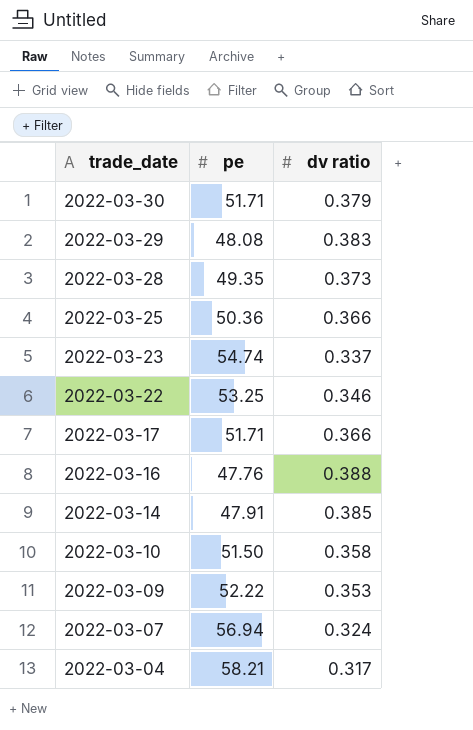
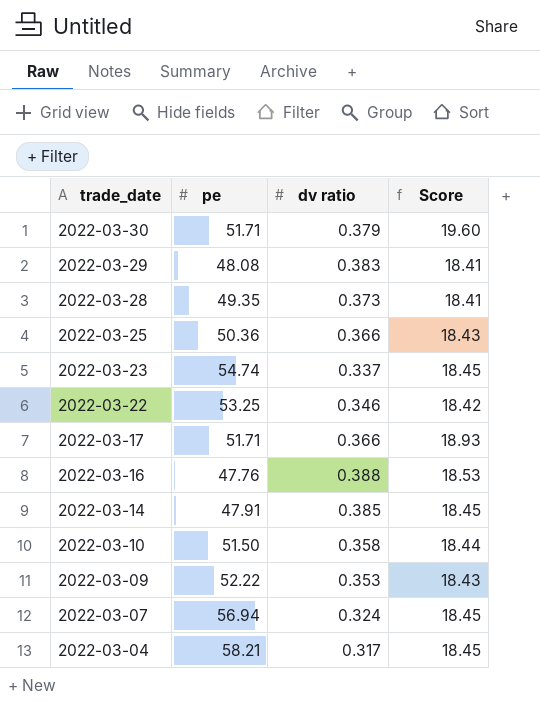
column Score | formula: none -> [pe] * [dv ratio]

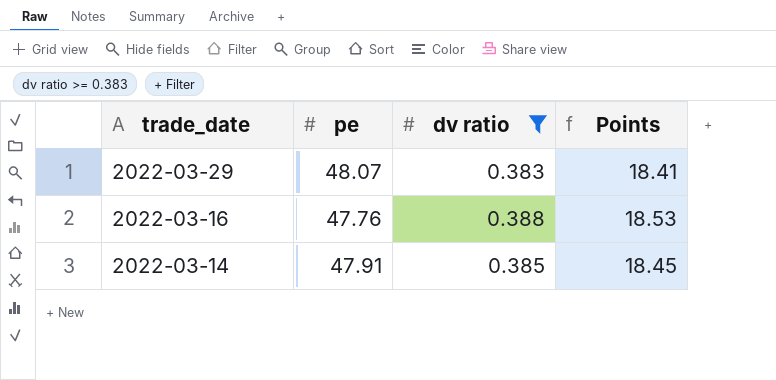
filter: none -> dv ratio >= 0.383
column name: Score -> Points
2022-03-29 | pe: 48.08 -> 48.07

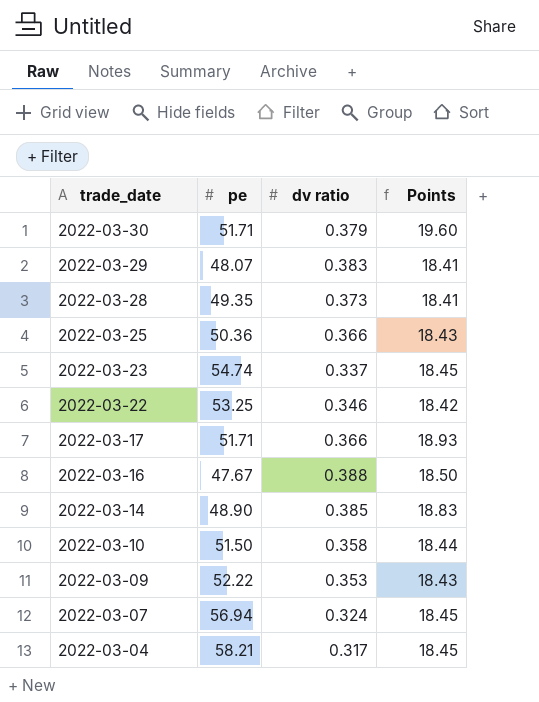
filter: dv ratio >= 0.383 -> none
2022-03-16 | pe: 47.76 -> 47.67
2022-03-16 | Points: 18.53 -> 18.50
2022-03-14 | pe: 47.91 -> 48.90
2022-03-14 | Points: 18.45 -> 18.83

